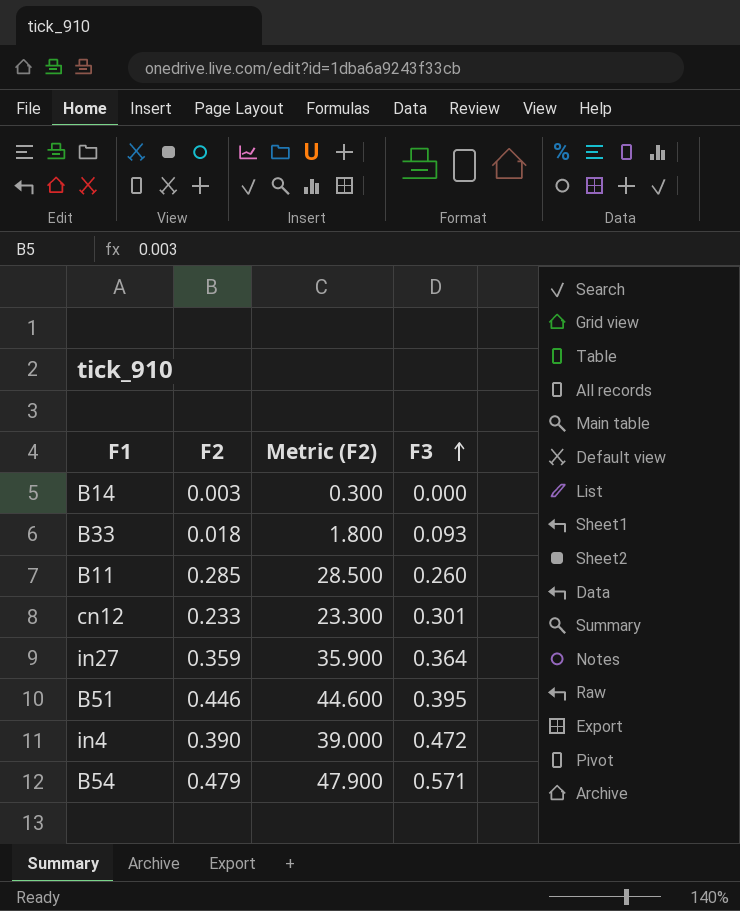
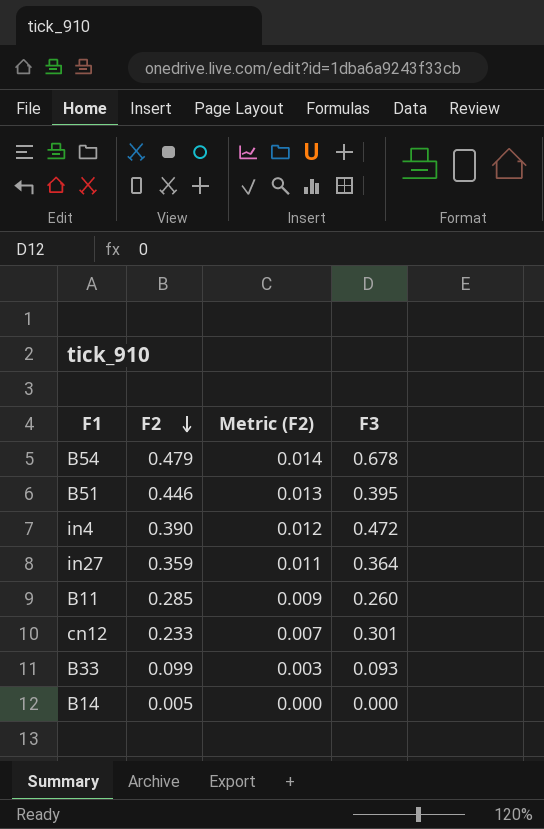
row order: F3 ascending -> F2 descending
column Metric (F2) | formula: [F2] * 100 -> [F2] * 0.03
B54 | F3: 0.571 -> 0.678
B33 | F2: 0.018 -> 0.099
B14 | F2: 0.003 -> 0.005

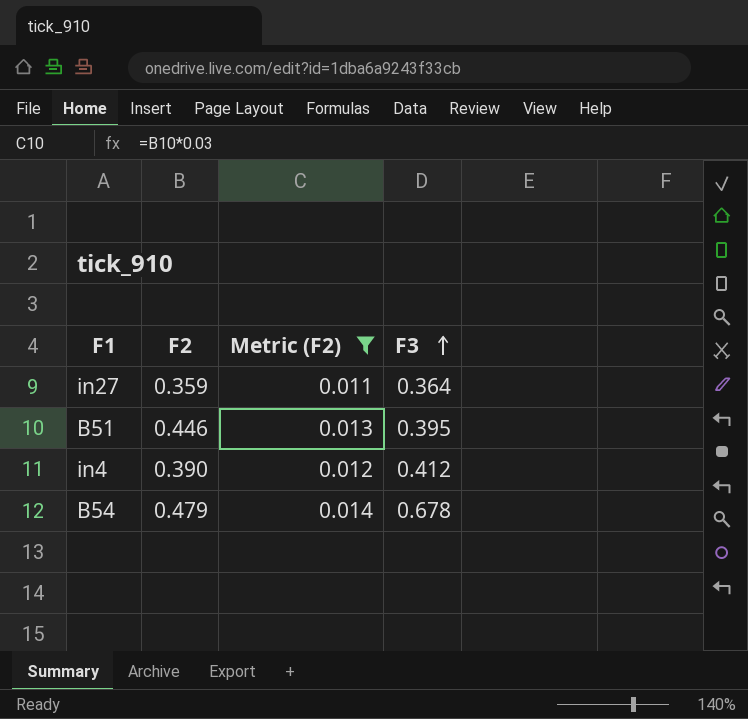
filter: none -> Metric (F2) >= 0.011
row order: F2 descending -> F3 ascending
in4 | F3: 0.472 -> 0.412

